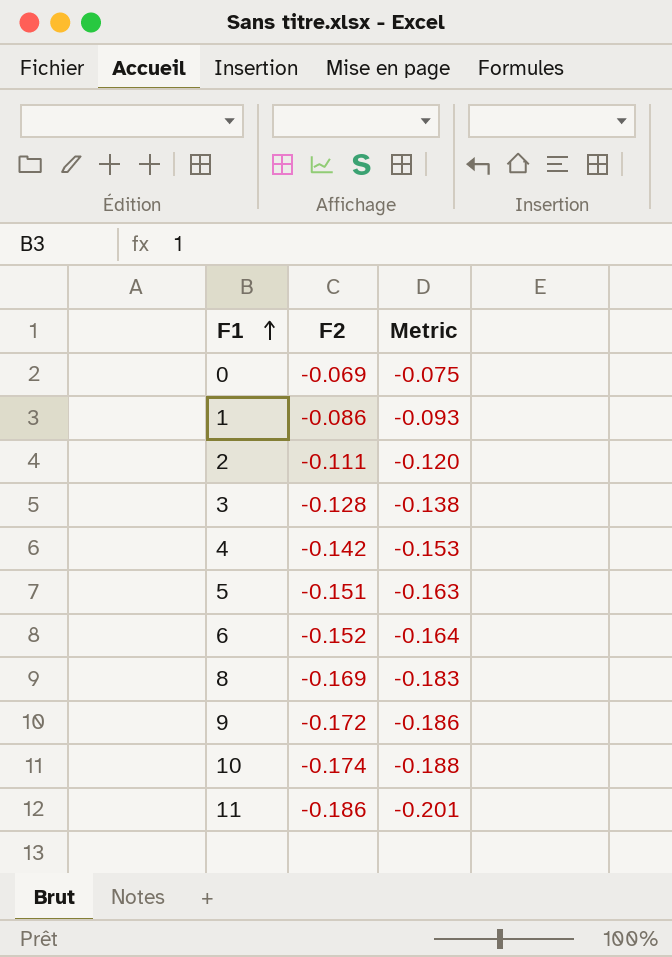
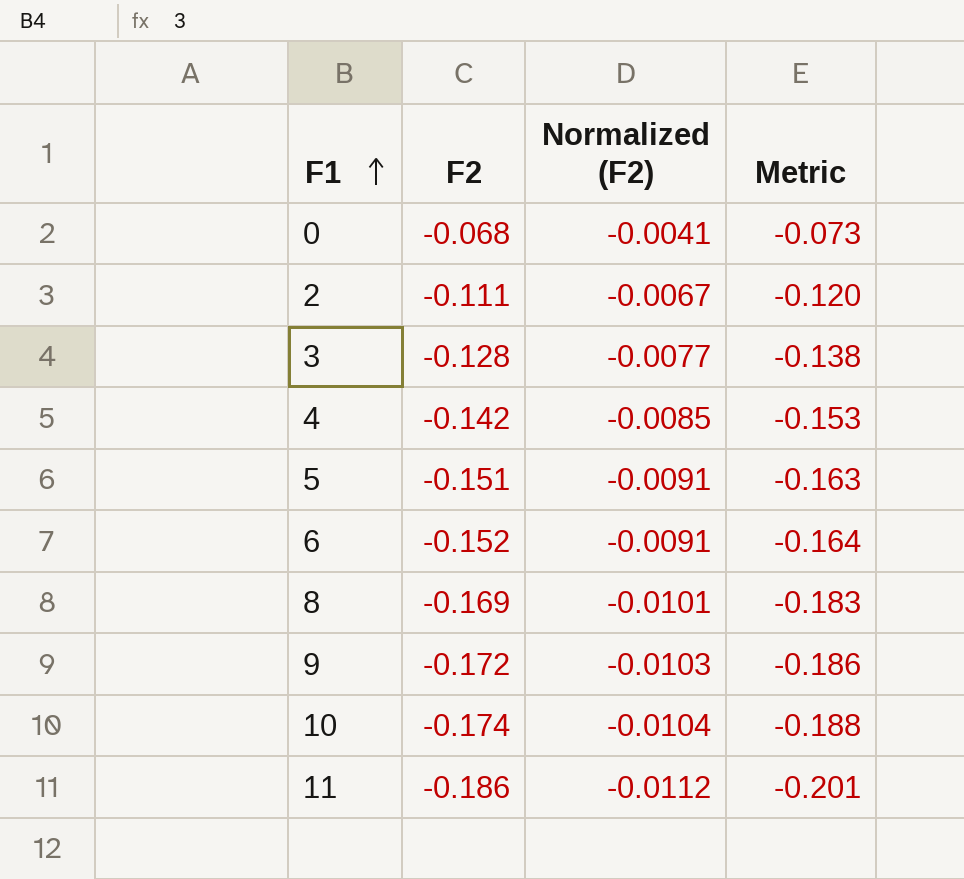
column Normalized (F2) | formula: none -> [F2] * 0.06
row 1: -0.086 | -0.093 -> none
0 | F2: -0.069 -> -0.068
0 | Metric: -0.075 -> -0.073

